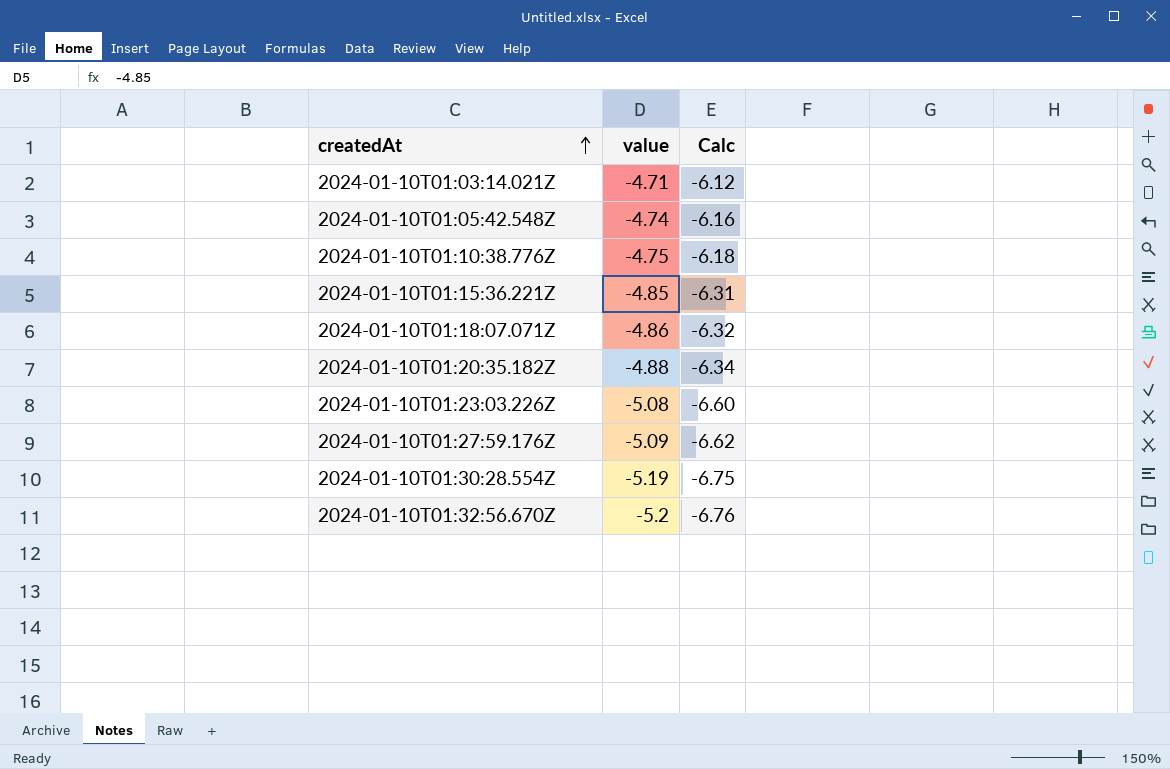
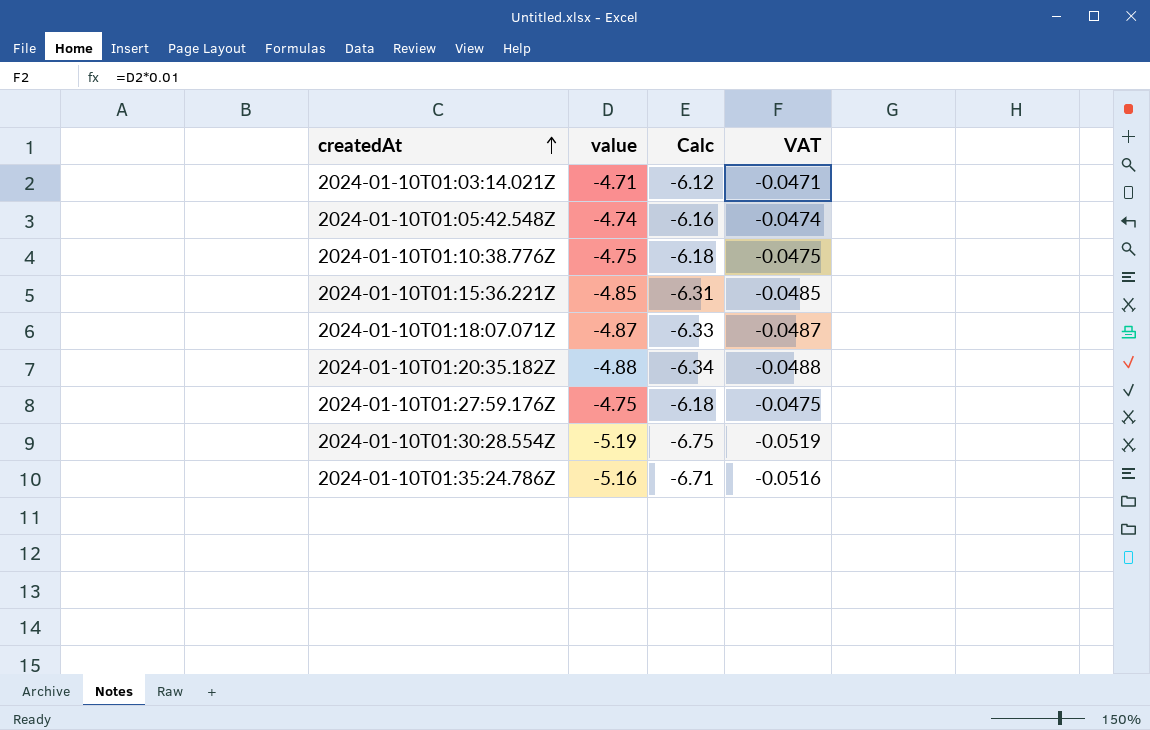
column VAT | formula: none -> [value] * 0.01
row 2024-01-10T01:23:03.226Z: -5.08 | -6.60 -> none
row 2024-01-10T01:32:56.670Z: -5.2 | -6.76 -> none
2024-01-10T01:18:07.071Z | value: -4.86 -> -4.87
2024-01-10T01:18:07.071Z | Calc: -6.32 -> -6.33
2024-01-10T01:27:59.176Z | value: -5.09 -> -4.75
2024-01-10T01:27:59.176Z | Calc: -6.62 -> -6.18
row 2024-01-10T01:35:24.786Z: none -> -5.16 | -6.71 | -0.0516

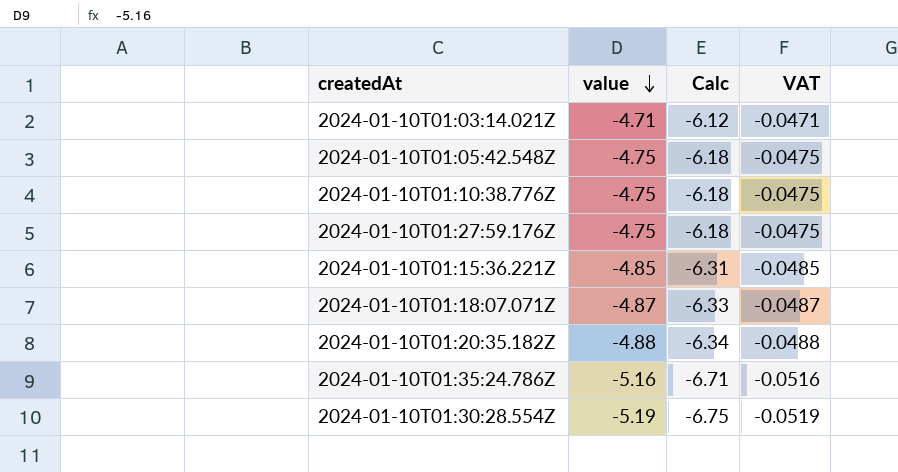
row order: createdAt ascending -> value descending
2024-01-10T01:05:42.548Z | value: -4.74 -> -4.75
2024-01-10T01:05:42.548Z | Calc: -6.16 -> -6.18
2024-01-10T01:05:42.548Z | VAT: -0.0474 -> -0.0475

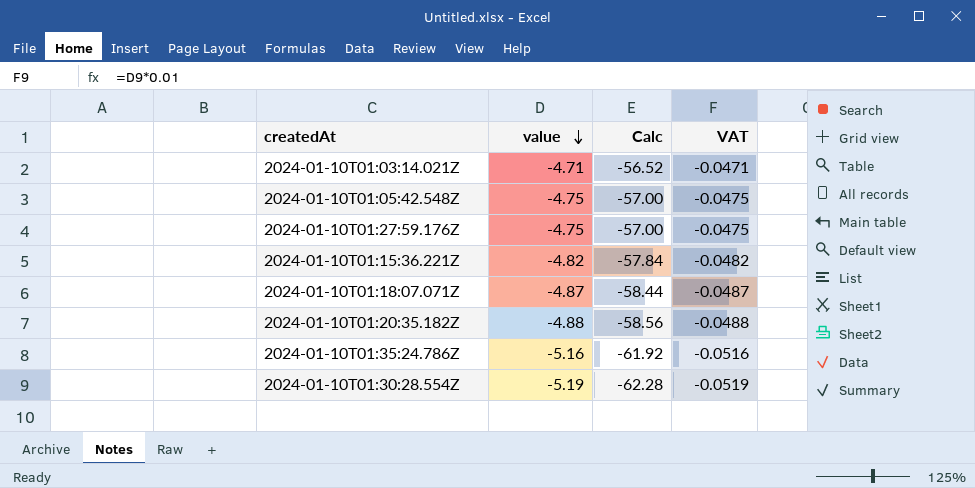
column Calc | formula: [value] * 1.3 -> [value] * 12
row 2024-01-10T01:10:38.776Z: -4.75 | -6.18 | -0.0475 -> none
2024-01-10T01:15:36.221Z | value: -4.85 -> -4.82
2024-01-10T01:15:36.221Z | VAT: -0.0485 -> -0.0482

